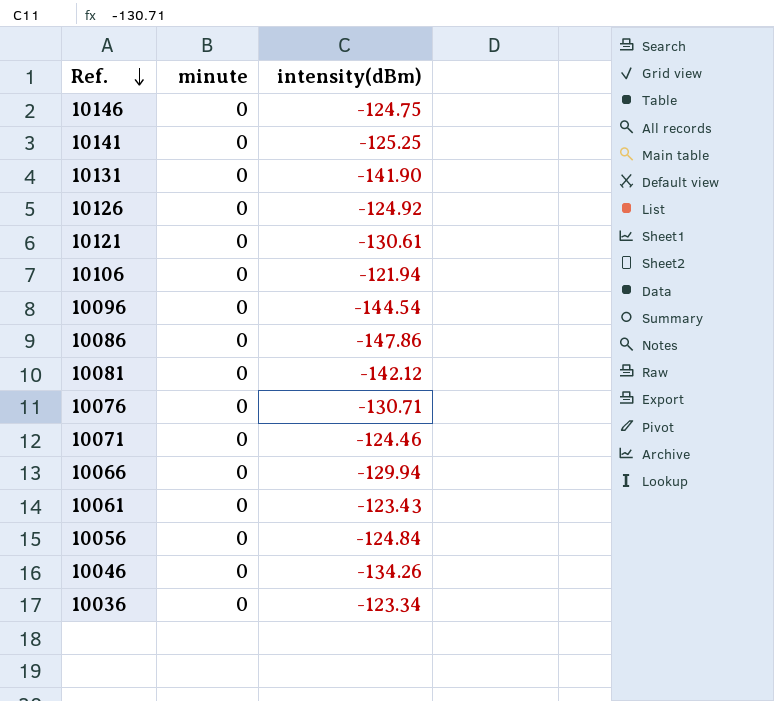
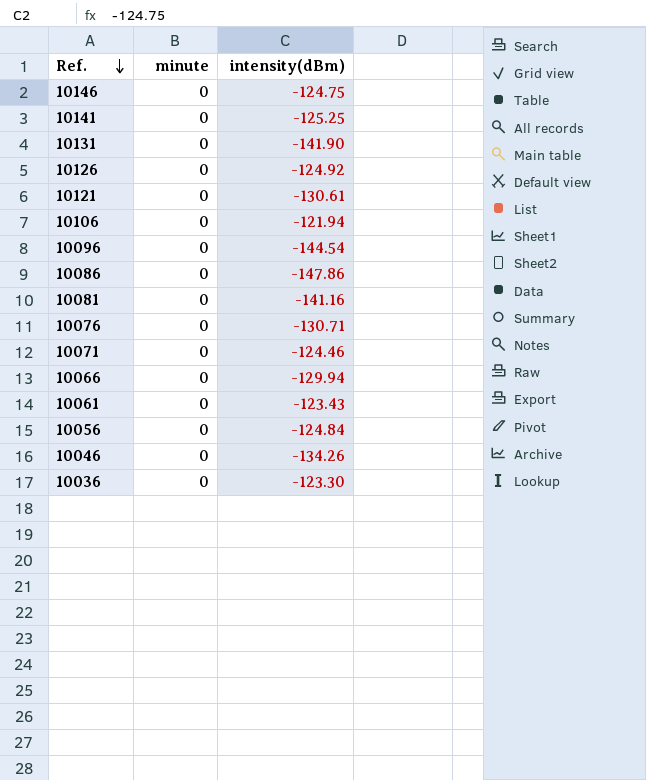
10081 | intensity(dBm): -142.12 -> -141.16
10036 | intensity(dBm): -123.34 -> -123.30

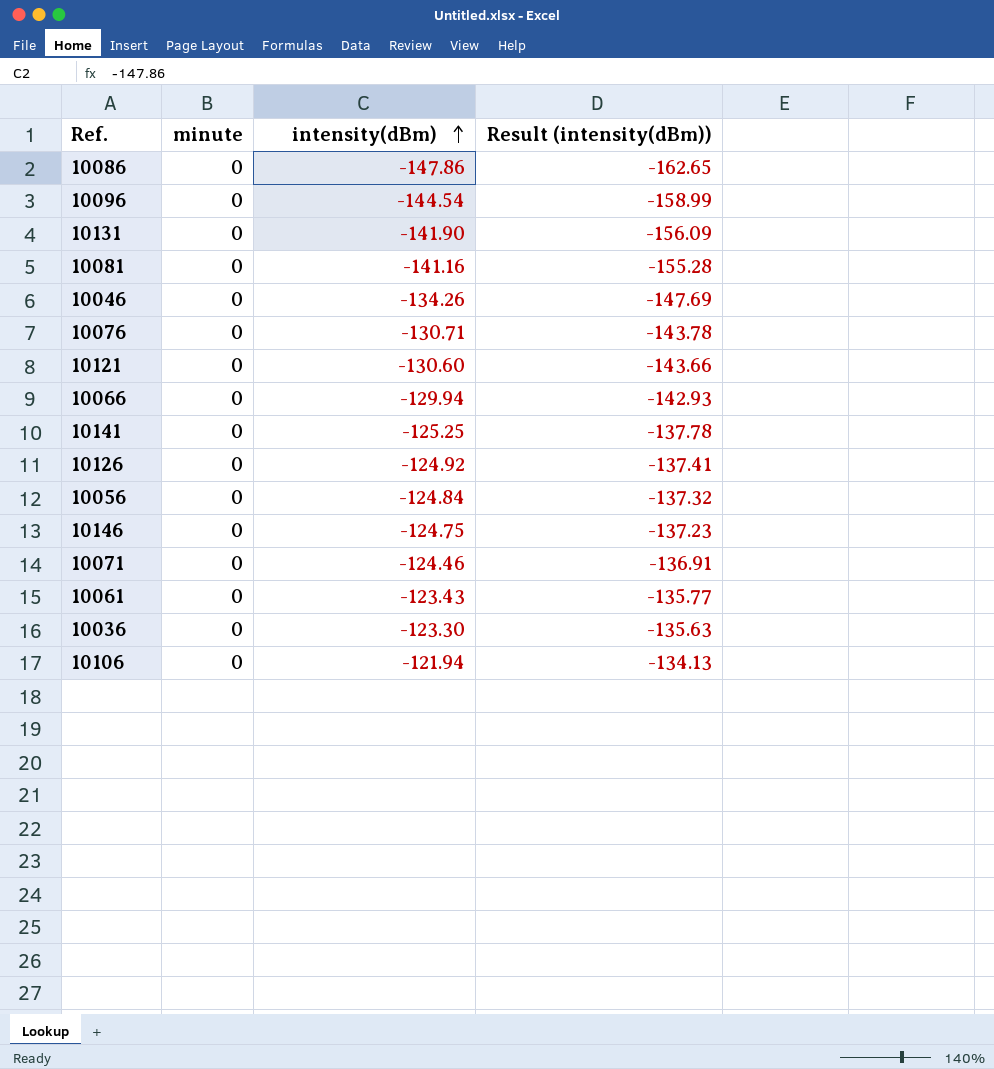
row order: Ref. descending -> intensity(dBm) ascending
column Result (intensity(dBm)) | formula: none -> [intensity(dBm)] * 1.1
10121 | intensity(dBm): -130.61 -> -130.60

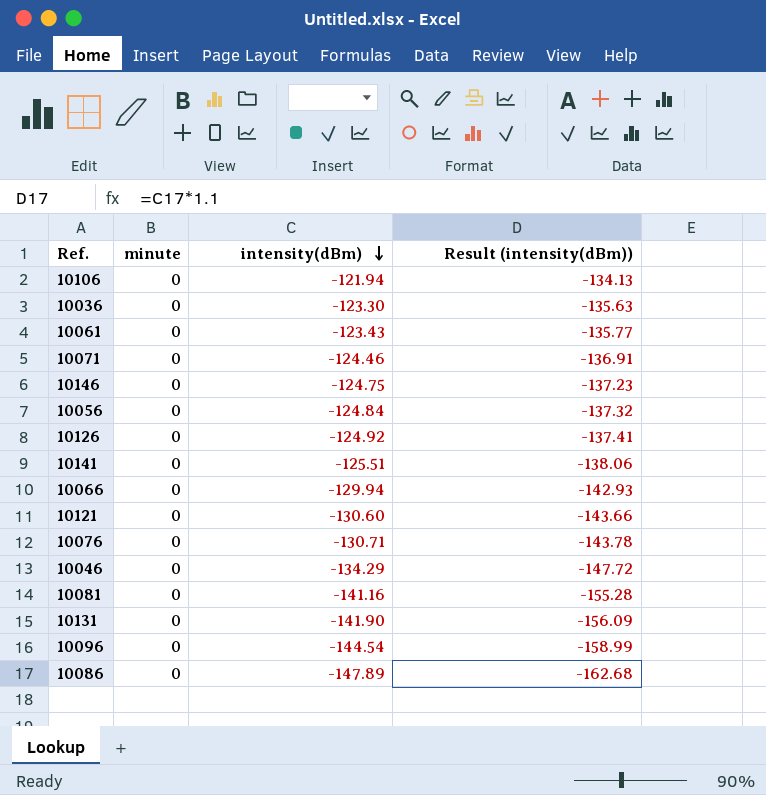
row order: intensity(dBm) ascending -> intensity(dBm) descending
10141 | intensity(dBm): -125.25 -> -125.51
10141 | Result (intensity(dBm)): -137.78 -> -138.06
10046 | intensity(dBm): -134.26 -> -134.29
10046 | Result (intensity(dBm)): -147.69 -> -147.72
10086 | intensity(dBm): -147.86 -> -147.89
10086 | Result (intensity(dBm)): -162.65 -> -162.68

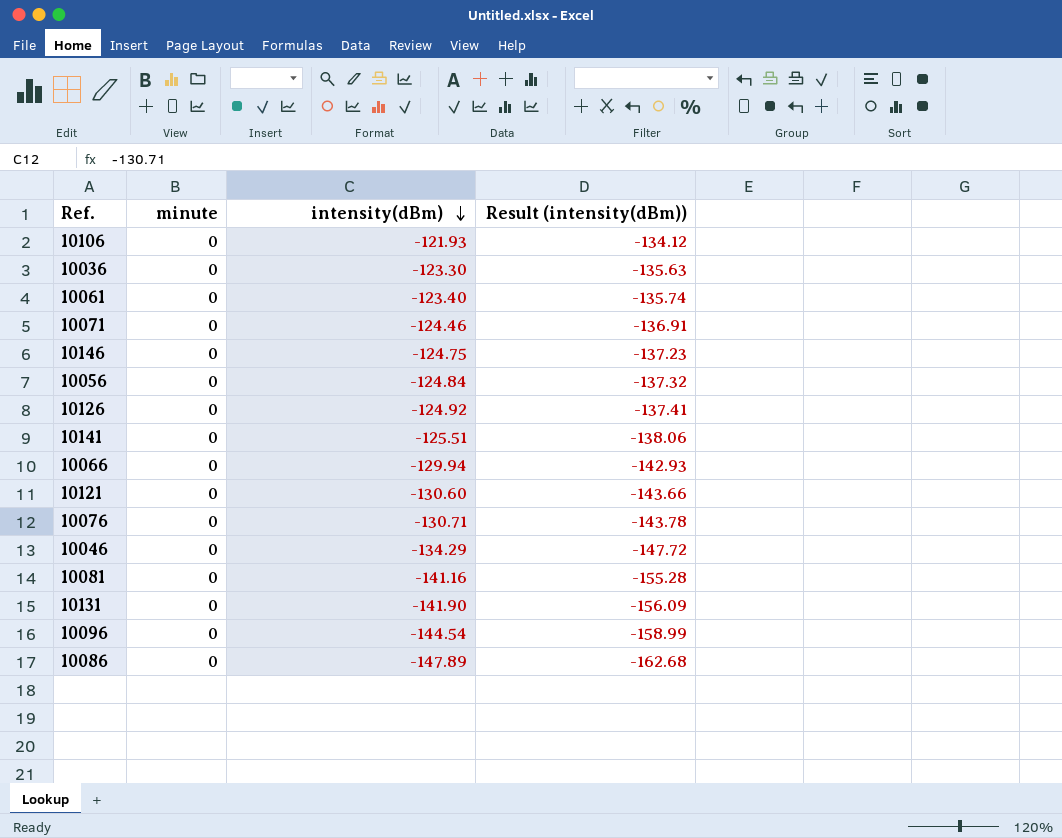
10106 | intensity(dBm): -121.94 -> -121.93
10106 | Result (intensity(dBm)): -134.13 -> -134.12
10061 | intensity(dBm): -123.43 -> -123.40
10061 | Result (intensity(dBm)): -135.77 -> -135.74

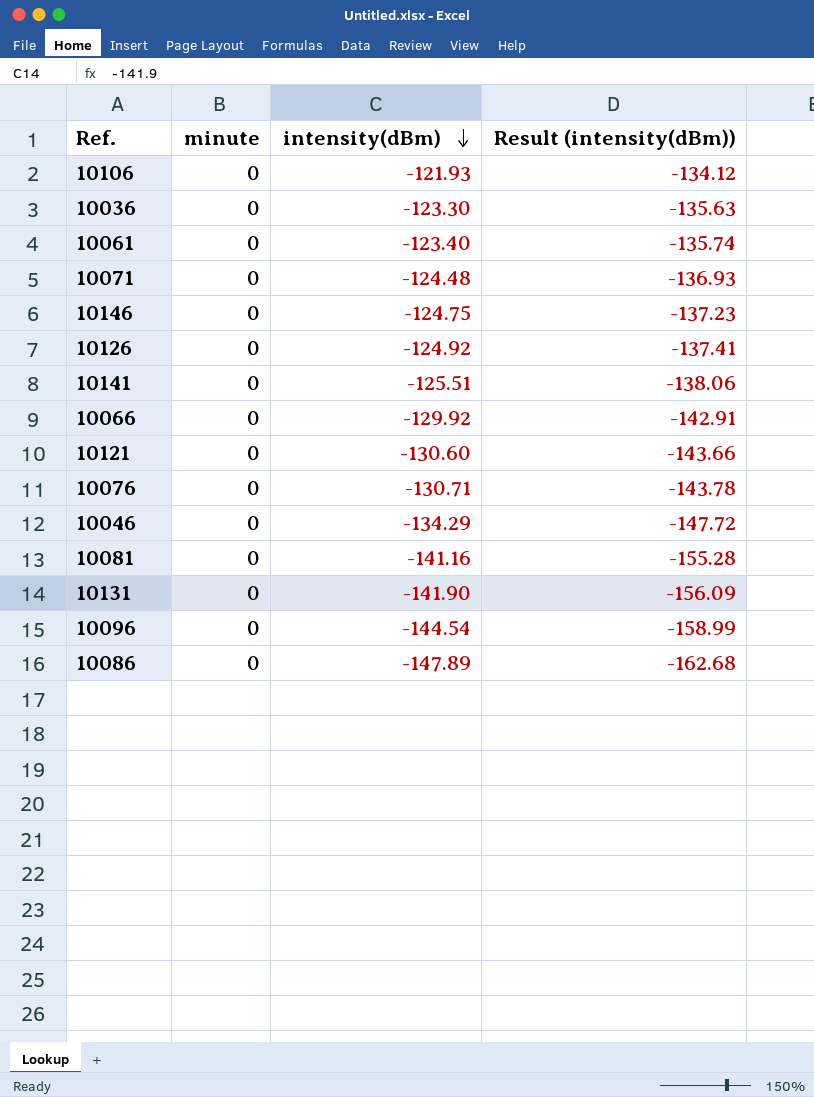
row 10056: 0 | -124.84 | -137.32 -> none
10071 | intensity(dBm): -124.46 -> -124.48
10071 | Result (intensity(dBm)): -136.91 -> -136.93
10066 | intensity(dBm): -129.94 -> -129.92
10066 | Result (intensity(dBm)): -142.93 -> -142.91

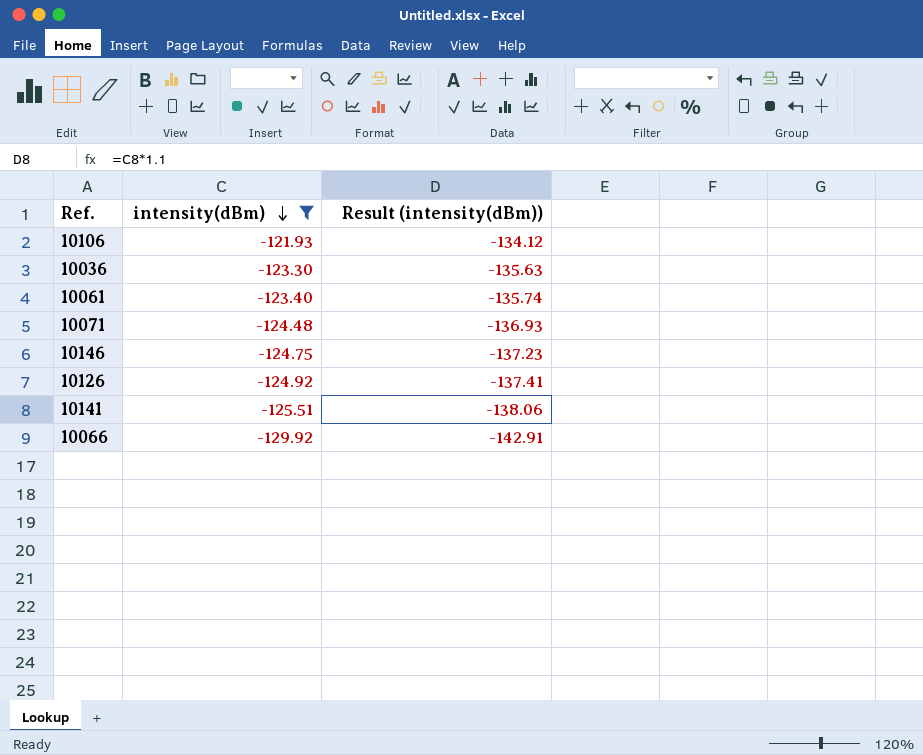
filter: none -> intensity(dBm) >= -129.92
column minute | position: 2 -> none

